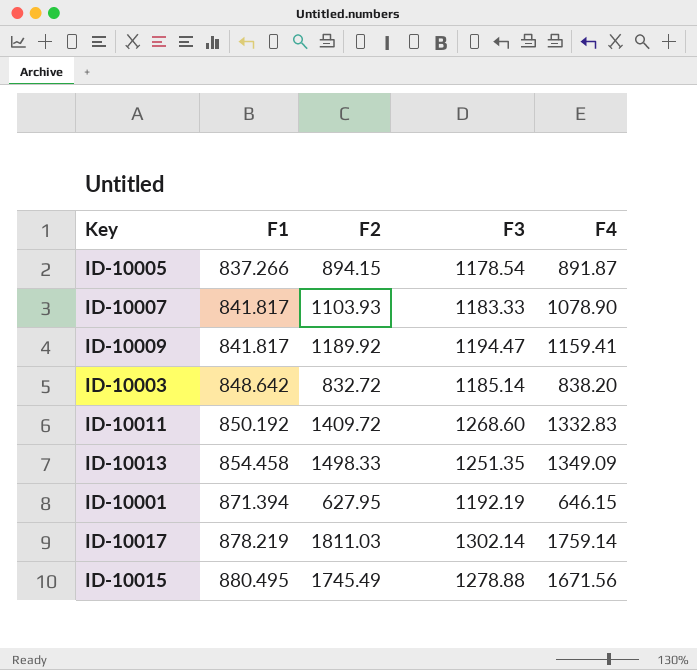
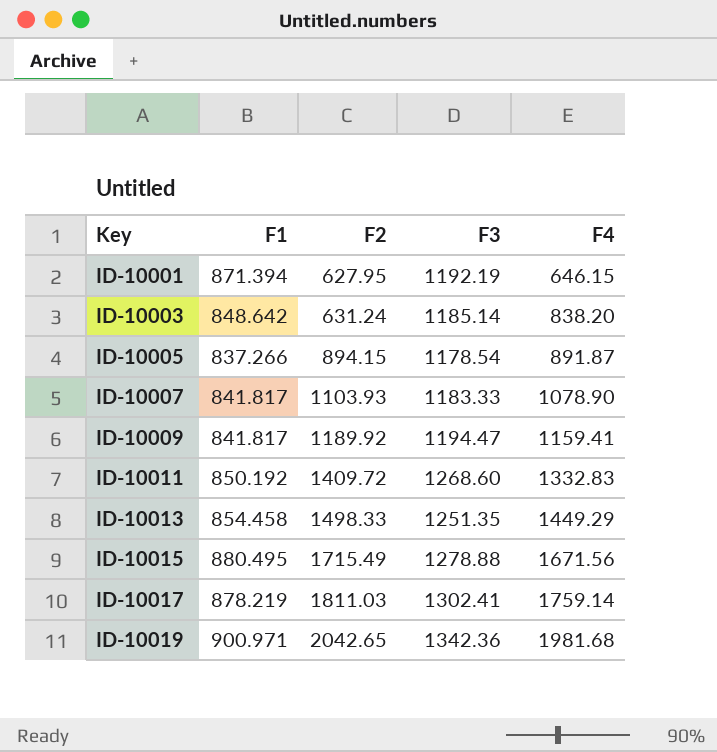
row order: F1 ascending -> Key ascending
ID-10003 | F2: 832.72 -> 631.24
ID-10013 | F4: 1349.09 -> 1449.29
ID-10015 | F2: 1745.49 -> 1715.49
ID-10017 | F3: 1302.14 -> 1302.41
row ID-10019: none -> 900.971 | 2042.65 | 1342.36 | 1981.68

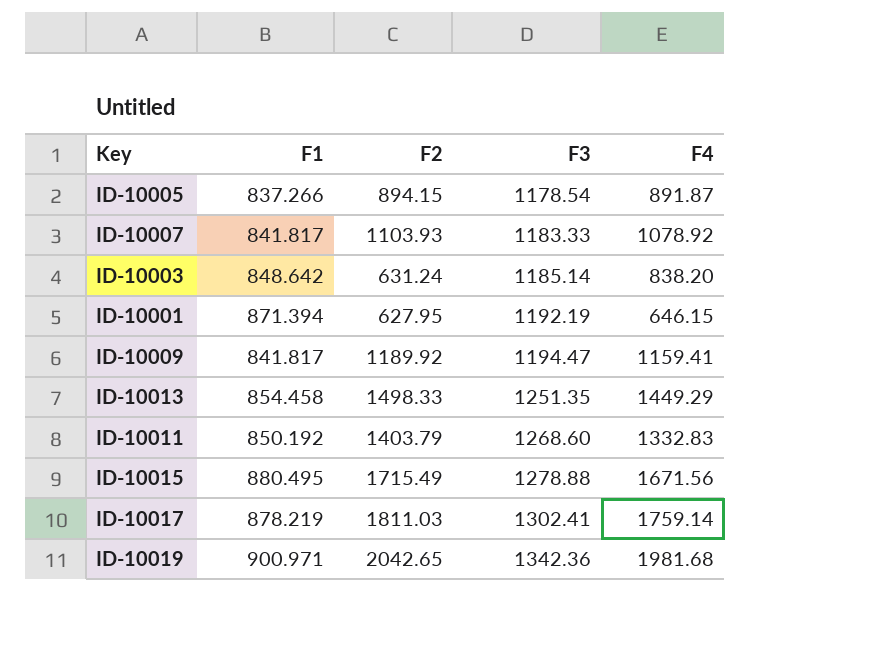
row order: Key ascending -> F3 ascending
ID-10007 | F4: 1078.90 -> 1078.92
ID-10011 | F2: 1409.72 -> 1403.79

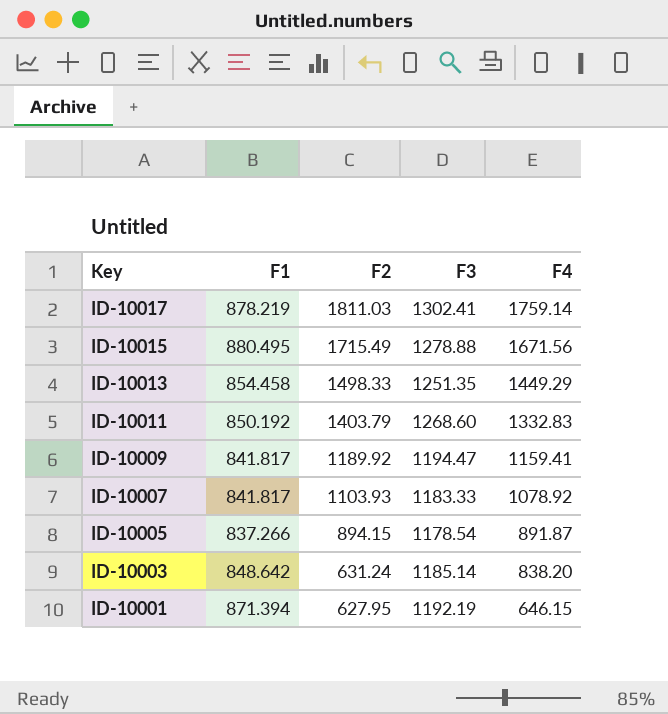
row order: F3 ascending -> Key descending
row ID-10019: 900.971 | 2042.65 | 1342.36 | 1981.68 -> none

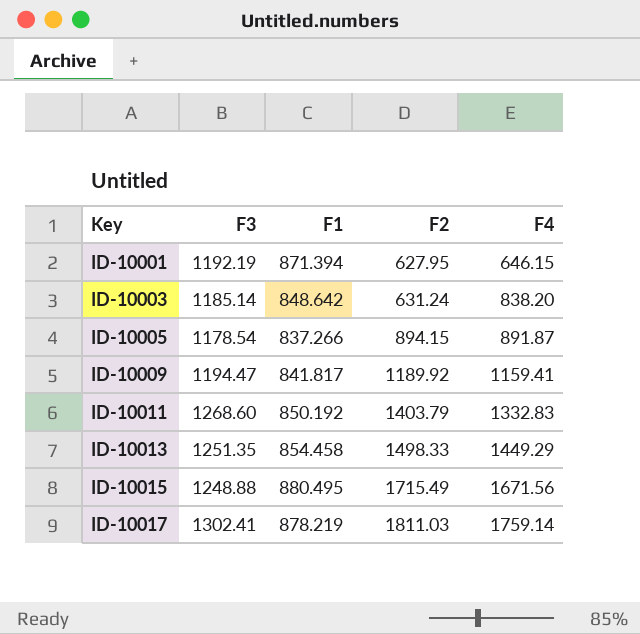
row order: Key descending -> Key ascending
column F3 | position: 4 -> 2
row ID-10007: 841.817 | 1103.93 | 1183.33 | 1078.92 -> none
ID-10015 | F3: 1278.88 -> 1248.88

